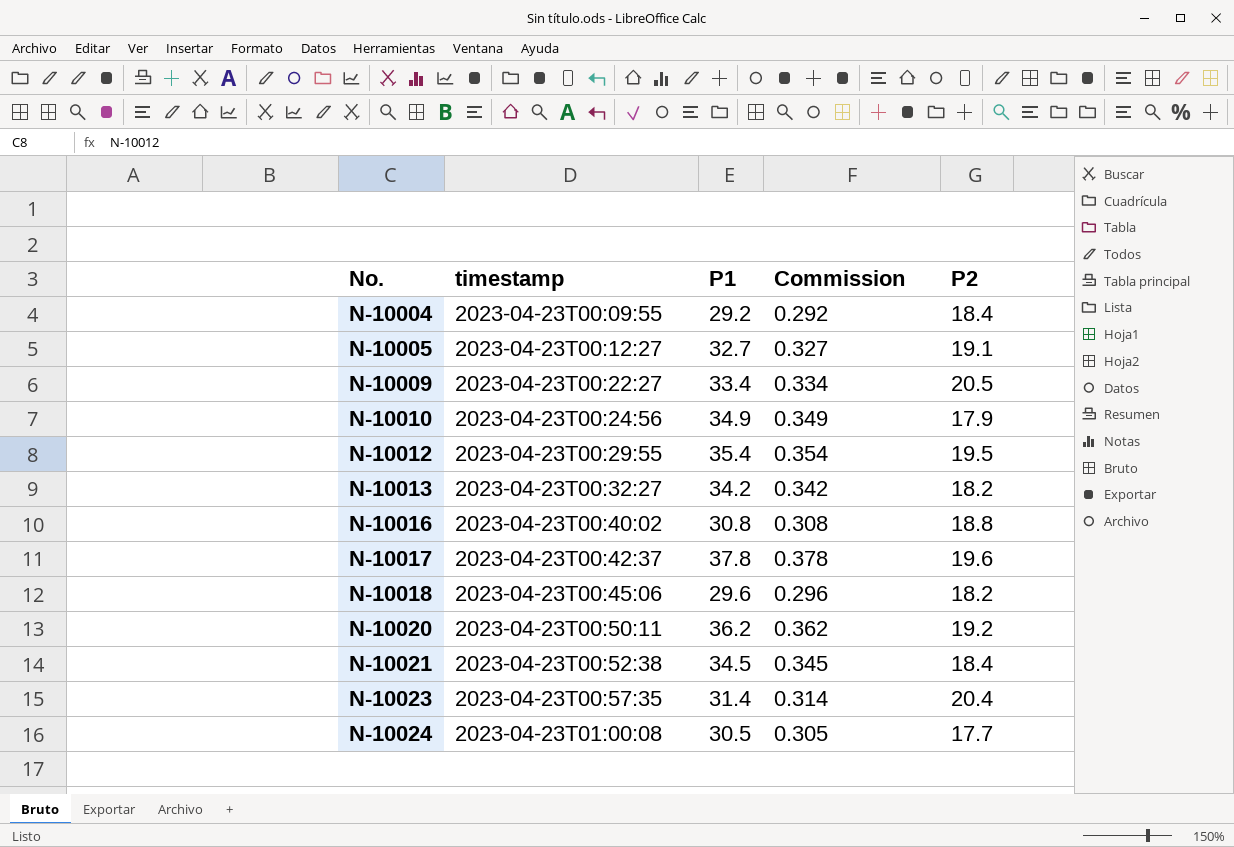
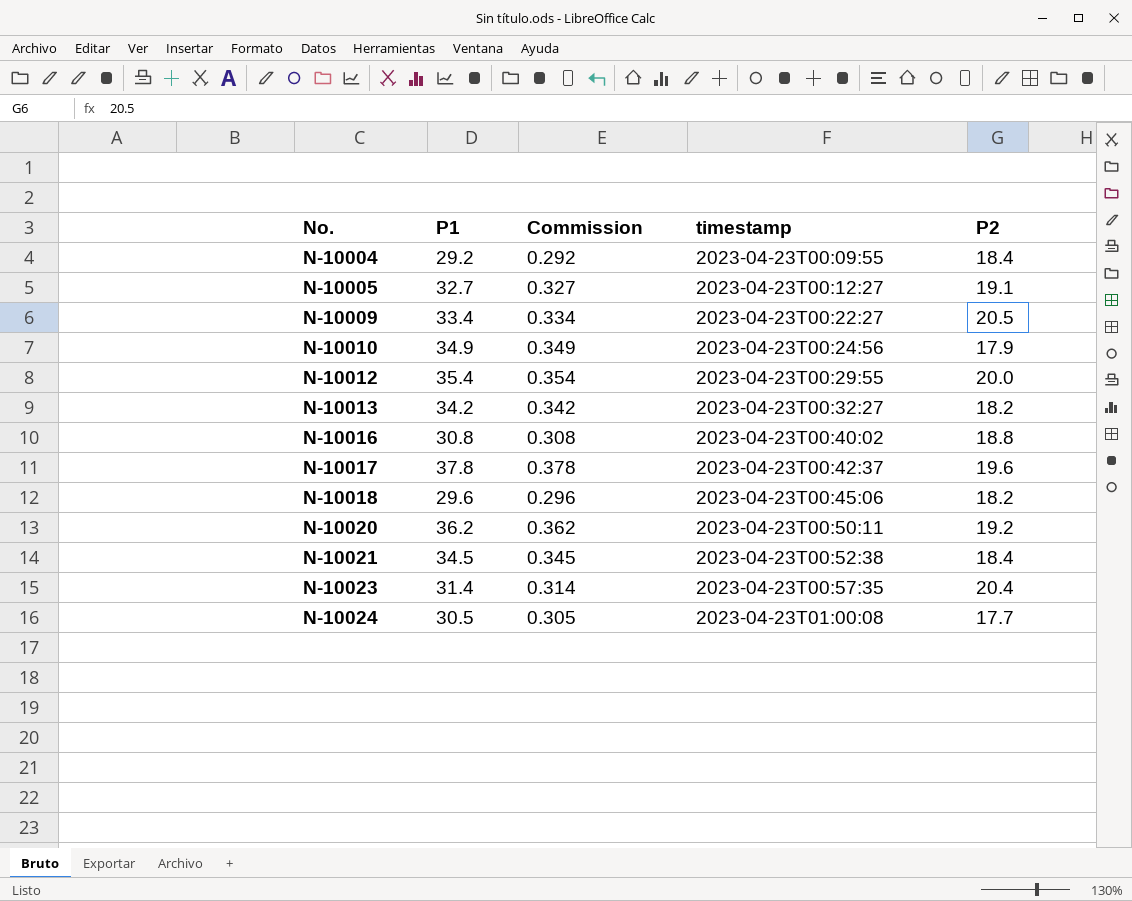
column timestamp | position: 2 -> 4
N-10012 | P2: 19.5 -> 20.0

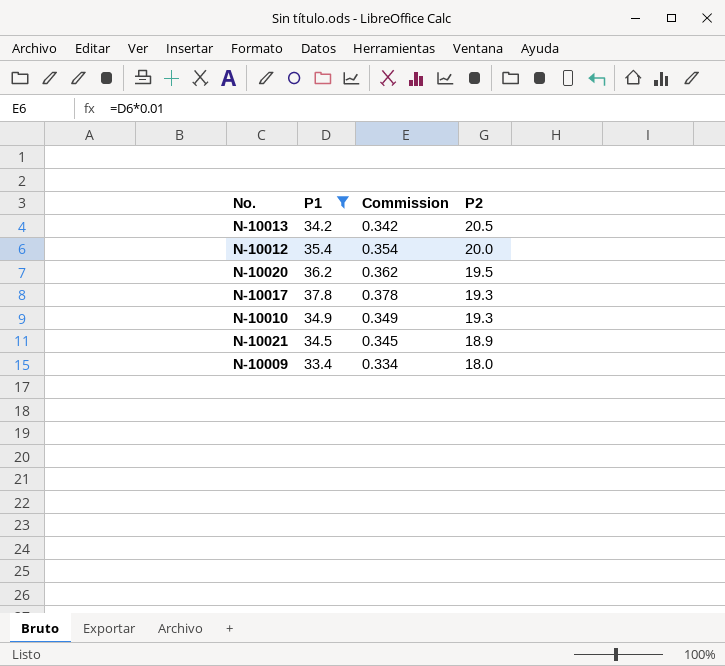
filter: none -> P1 >= 33.4
row order: No. ascending -> P2 descending
column timestamp | position: 4 -> none
N-10013 | P2: 18.2 -> 20.5
N-10020 | P2: 19.2 -> 19.5
N-10017 | P2: 19.6 -> 19.3
N-10010 | P2: 17.9 -> 19.3
N-10021 | P2: 18.4 -> 18.9
N-10009 | P2: 20.5 -> 18.0

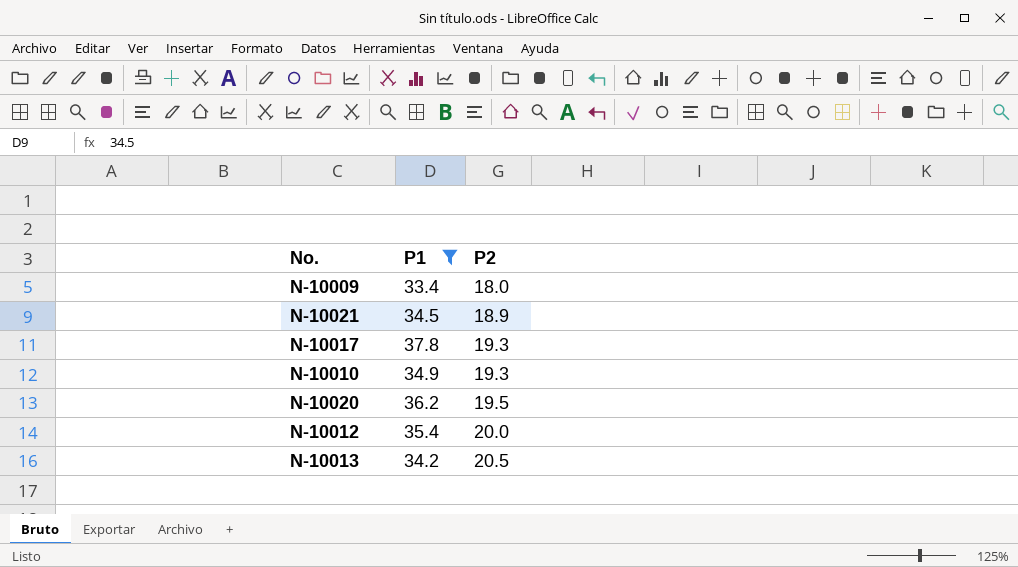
row order: P2 descending -> P2 ascending
column Commission | formula: [P1] * 0.01 -> none

